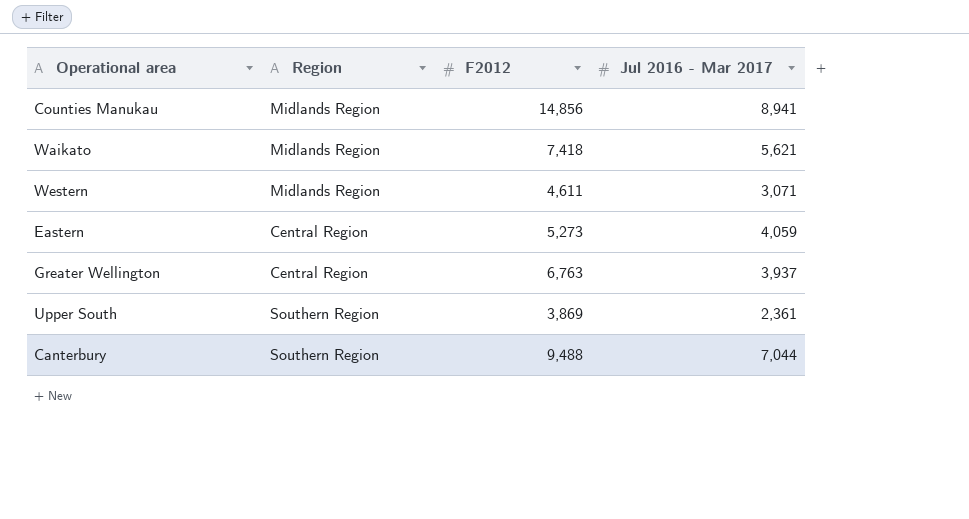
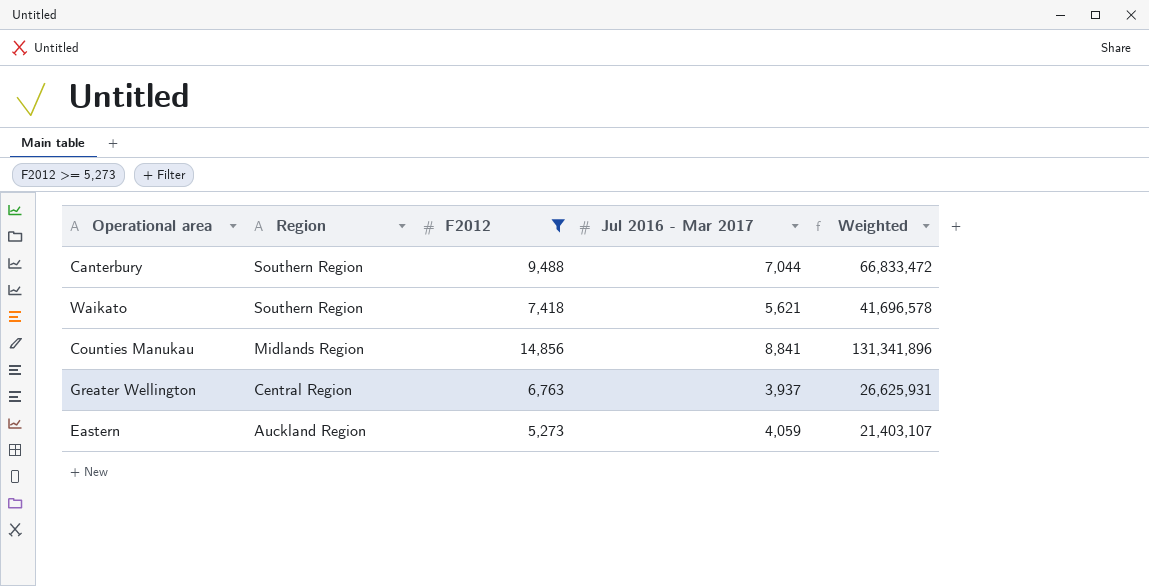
filter: none -> F2012 >= 5,273
row order: none -> Region descending
column Weighted | formula: none -> [F2012] * [Jul 2016 - Mar 2017]
Waikato | Region: Midlands Region -> Southern Region
Counties Manukau | Jul 2016 - Mar 2017: 8,941 -> 8,841
Eastern | Region: Central Region -> Auckland Region

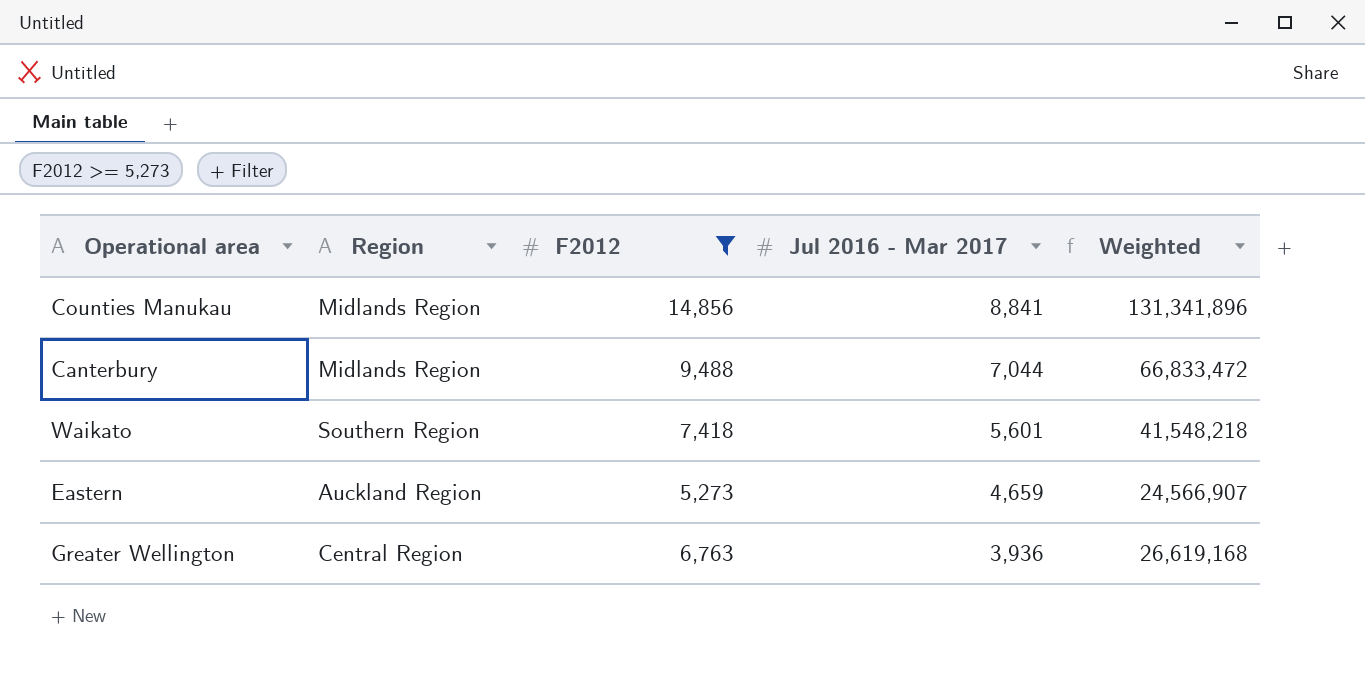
row order: Region descending -> Jul 2016 - Mar 2017 descending
Canterbury | Region: Southern Region -> Midlands Region
Waikato | Jul 2016 - Mar 2017: 5,621 -> 5,601
Waikato | Weighted: 41,696,578 -> 41,548,218
Eastern | Jul 2016 - Mar 2017: 4,059 -> 4,659
Eastern | Weighted: 21,403,107 -> 24,566,907
Greater Wellington | Jul 2016 - Mar 2017: 3,937 -> 3,936
Greater Wellington | Weighted: 26,625,931 -> 26,619,168

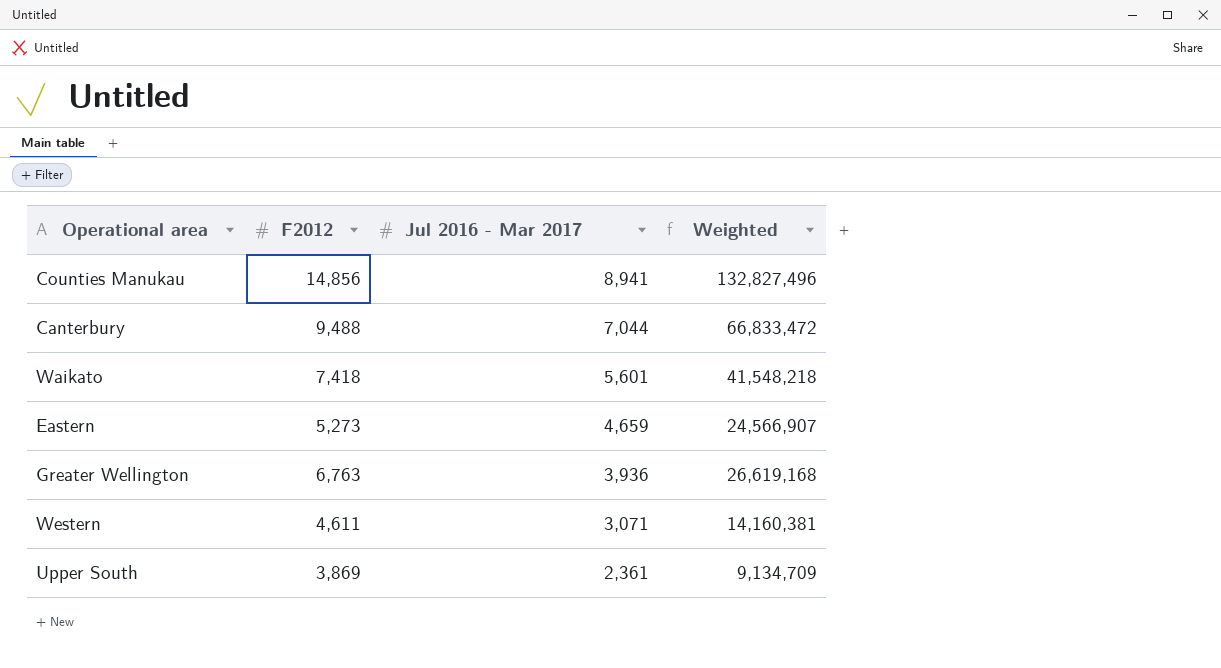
filter: F2012 >= 5,273 -> none
column Region | position: 2 -> none
Counties Manukau | Jul 2016 - Mar 2017: 8,841 -> 8,941
Counties Manukau | Weighted: 131,341,896 -> 132,827,496

